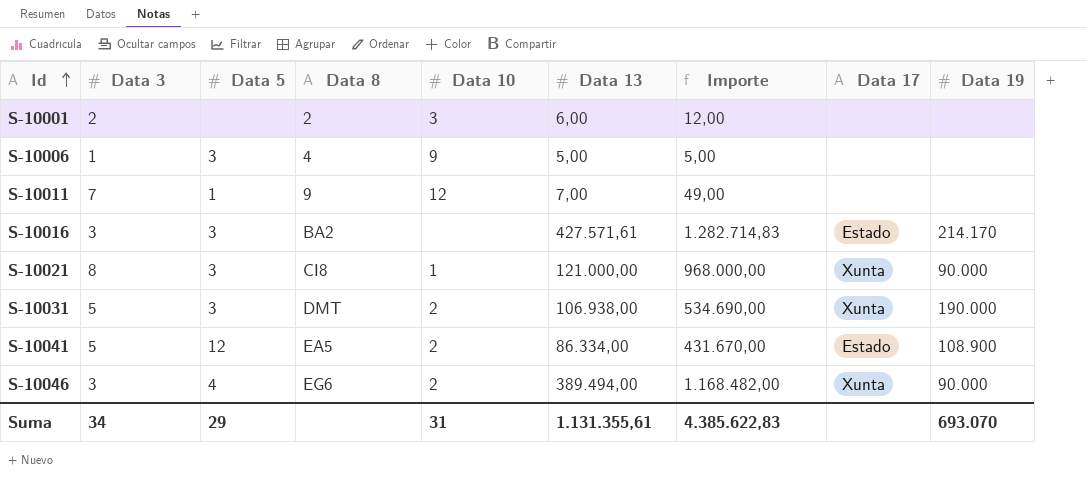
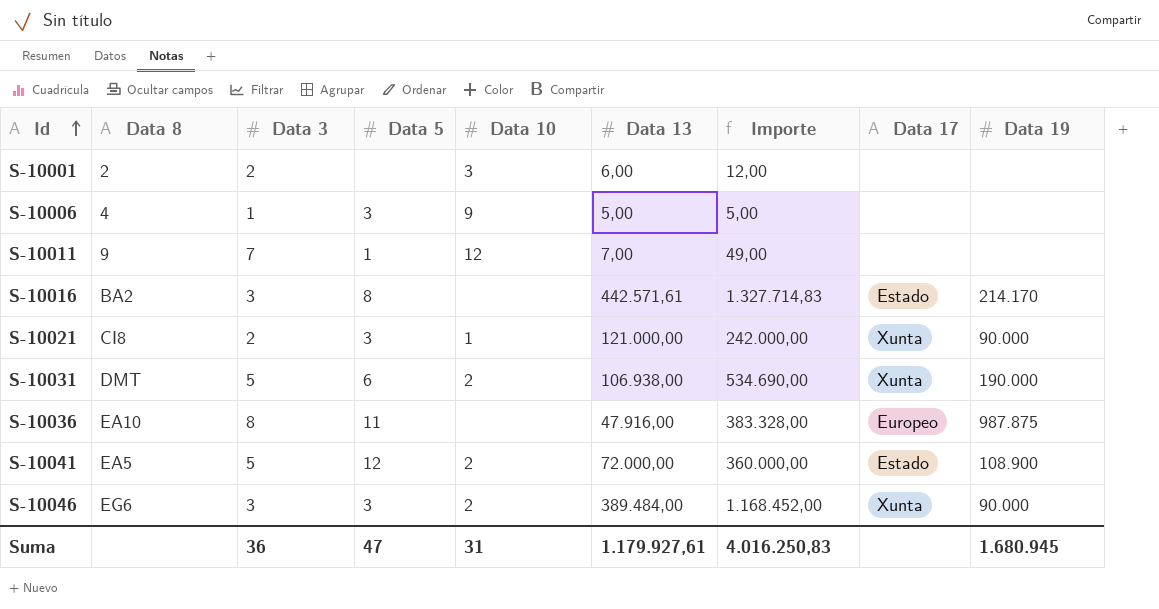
column Data 8 | position: 4 -> 2
S-10016 | Data 5: 3 -> 8
S-10016 | Data 13: 427.571,61 -> 442.571,61
S-10016 | Importe: 1.282.714,83 -> 1.327.714,83
S-10021 | Data 3: 8 -> 2
S-10021 | Importe: 968.000,00 -> 242.000,00
S-10031 | Data 5: 3 -> 6
row S-10036: none -> EA10 | 8 | 11 | none | 47.916,00 | 383.328,00 | Europeo | 987.875
S-10041 | Data 13: 86.334,00 -> 72.000,00
S-10041 | Importe: 431.670,00 -> 360.000,00
S-10046 | Data 5: 4 -> 3
S-10046 | Data 13: 389.494,00 -> 389.484,00
S-10046 | Importe: 1.168.482,00 -> 1.168.452,00
Suma | Data 3: 34 -> 36
Suma | Data 5: 29 -> 47
Suma | Data 13: 1.131.355,61 -> 1.179.927,61
Suma | Importe: 4.385.622,83 -> 4.016.250,83
Suma | Data 19: 693.070 -> 1.680.945

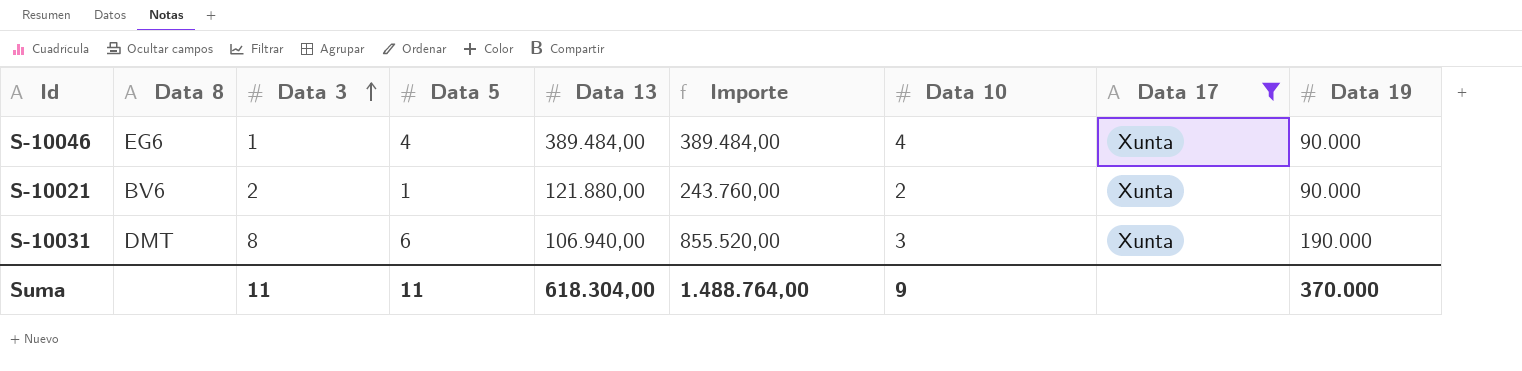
filter: none -> Data 17 = Xunta
row order: Id ascending -> Data 3 ascending
column Data 10 | position: 5 -> 7
S-10046 | Data 3: 3 -> 1
S-10046 | Data 5: 3 -> 4
S-10046 | Importe: 1.168.452,00 -> 389.484,00
S-10046 | Data 10: 2 -> 4
S-10021 | Data 8: CI8 -> BV6
S-10021 | Data 5: 3 -> 1
S-10021 | Data 13: 121.000,00 -> 121.880,00
S-10021 | Importe: 242.000,00 -> 243.760,00
S-10021 | Data 10: 1 -> 2
S-10031 | Data 3: 5 -> 8
S-10031 | Data 13: 106.938,00 -> 106.940,00
S-10031 | Importe: 534.690,00 -> 855.520,00
S-10031 | Data 10: 2 -> 3
Suma | Data 3: 36 -> 11
Suma | Data 5: 47 -> 11
Suma | Data 13: 1.179.927,61 -> 618.304,00
Suma | Importe: 4.016.250,83 -> 1.488.764,00
Suma | Data 10: 31 -> 9
Suma | Data 19: 1.680.945 -> 370.000

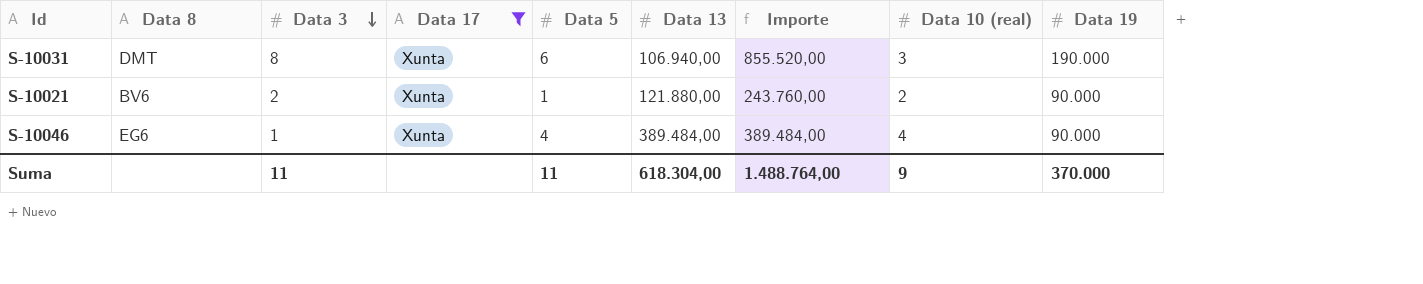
row order: Data 3 ascending -> Data 3 descending
column Data 17 | position: 8 -> 4
column name: Data 10 -> Data 10 (real)

